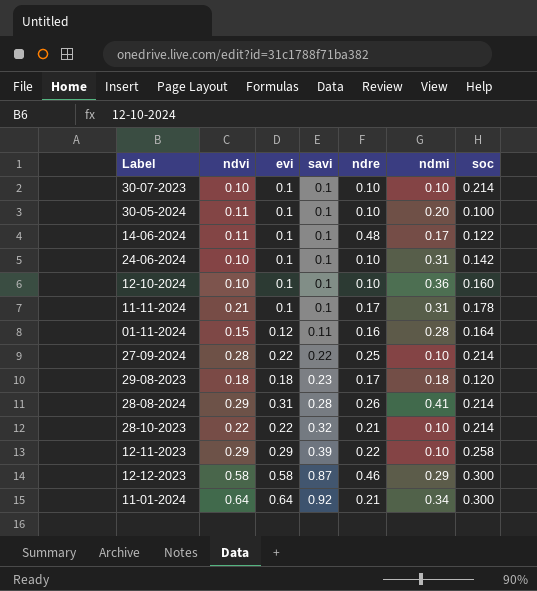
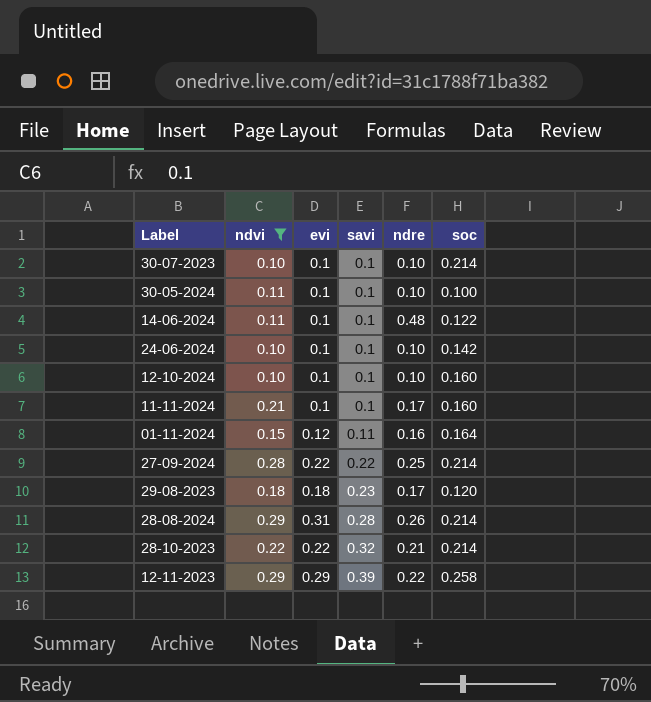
filter: none -> ndvi <= 0.29
column ndmi | position: 6 -> none
11-11-2024 | soc: 0.178 -> 0.160

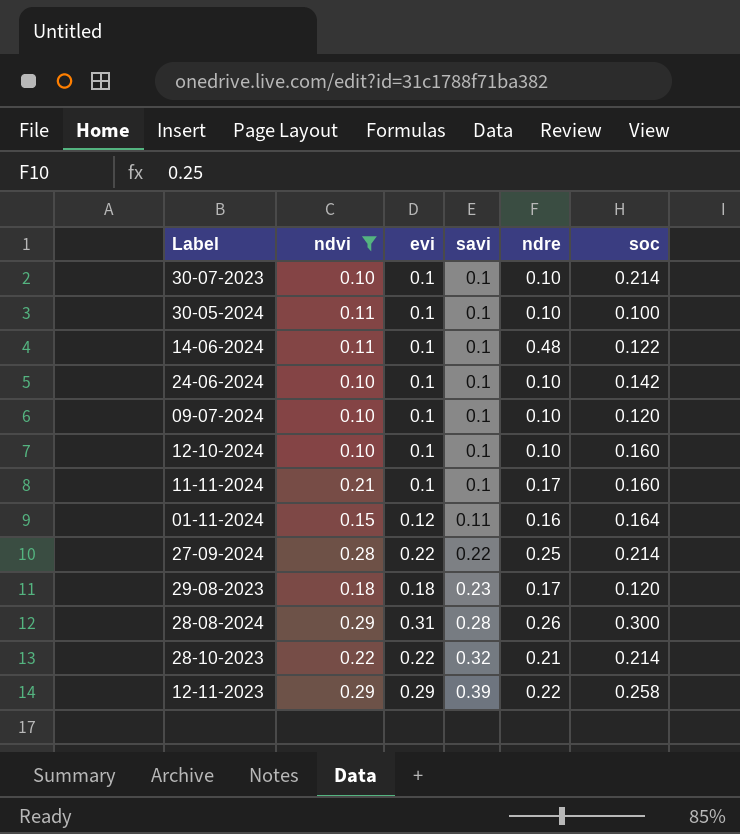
row 09-07-2024: none -> 0.10 | 0.1 | 0.1 | 0.10 | 0.120
28-08-2024 | soc: 0.214 -> 0.300

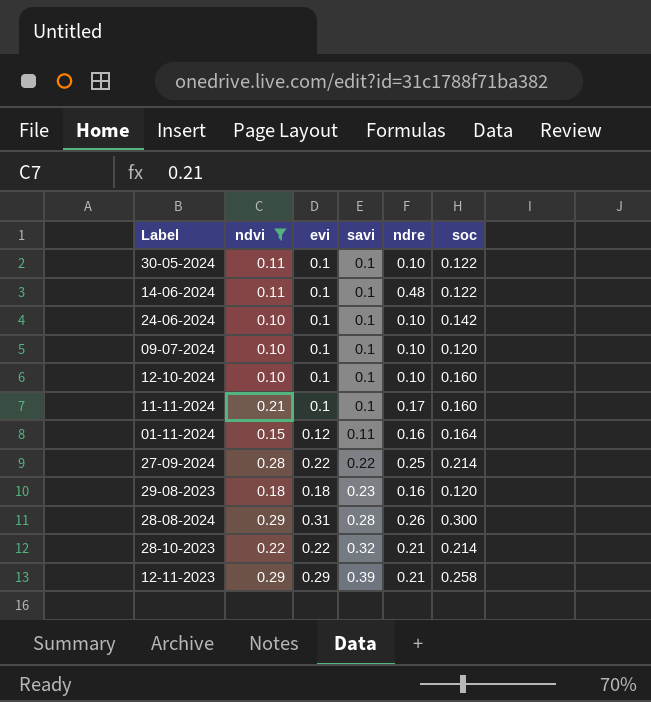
row 30-07-2023: 0.10 | 0.1 | 0.1 | 0.10 | 0.214 -> none
30-05-2024 | soc: 0.100 -> 0.122
29-08-2023 | ndre: 0.17 -> 0.16
12-11-2023 | ndre: 0.22 -> 0.21

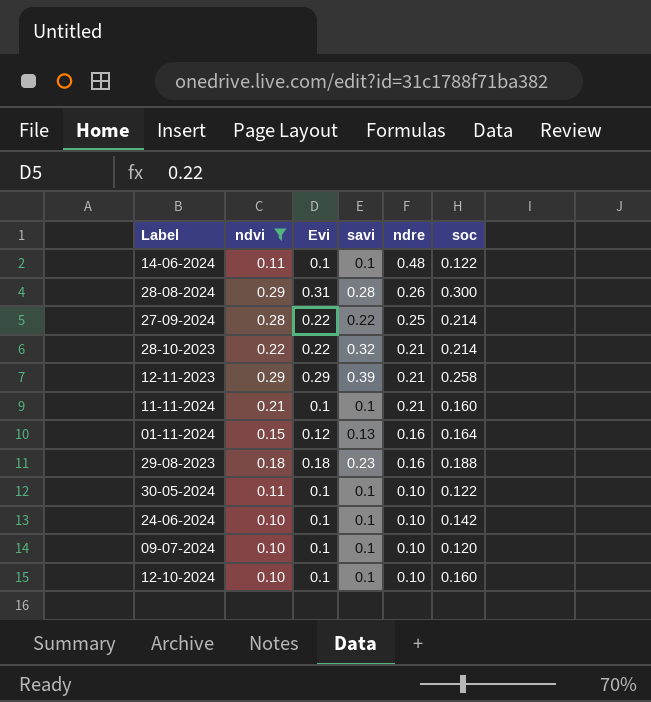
row order: savi ascending -> ndre descending
column name: evi -> Evi
11-11-2024 | ndre: 0.17 -> 0.21
01-11-2024 | savi: 0.11 -> 0.13
29-08-2023 | soc: 0.120 -> 0.188

